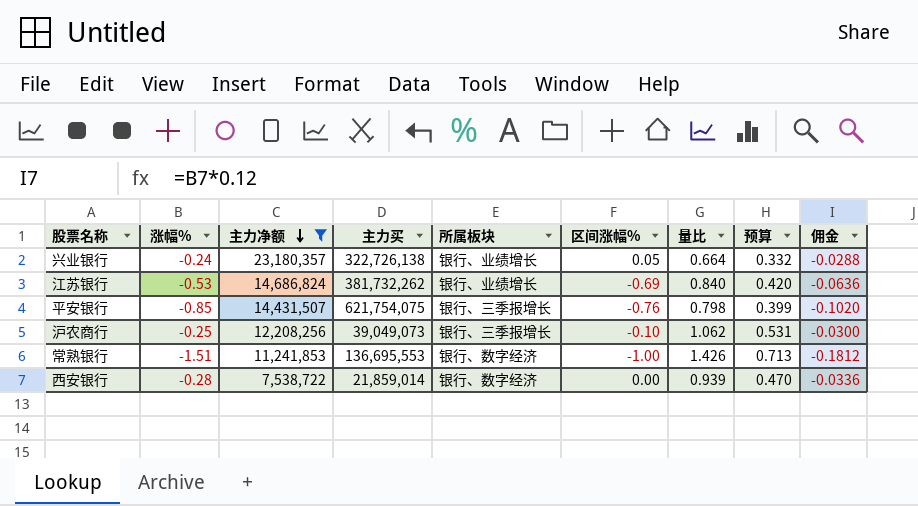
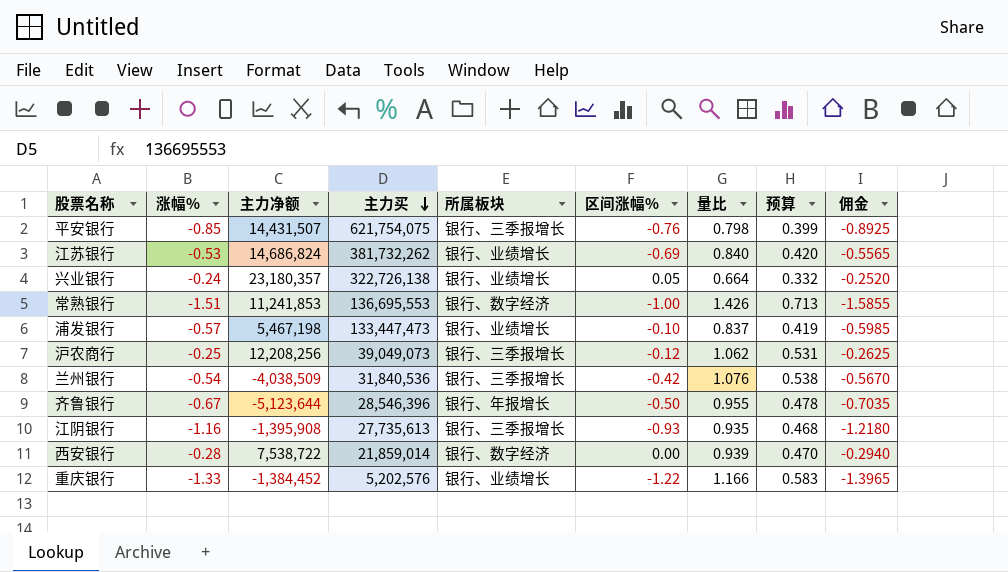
filter: 主力净额 >= 7,538,722 -> none
row order: 主力净额 descending -> 主力买 descending
column 佣金 | formula: [涨幅%] * 0.12 -> [涨幅%] * 1.05
沪农商行 | 区间涨幅%: -0.10 -> -0.12

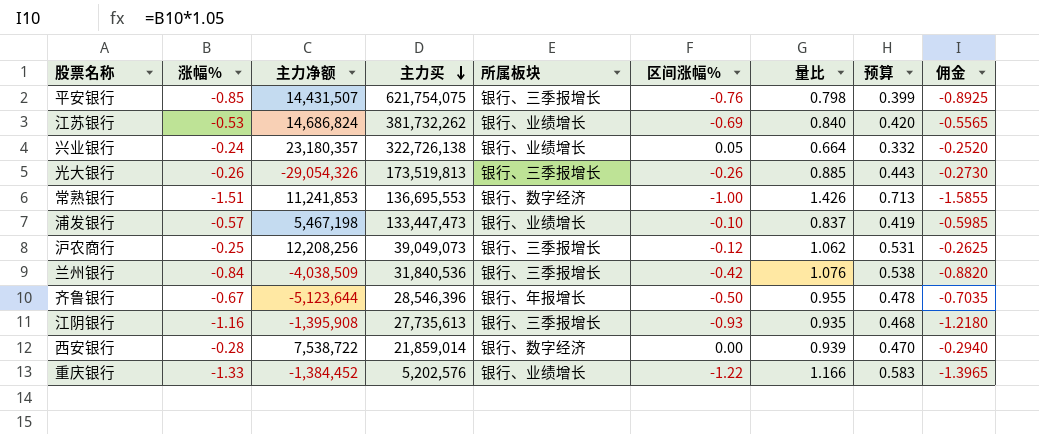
row 光大银行: none -> -0.26 | -29,054,326 | 173,519,813 | 银行、三季报增长 | -0.26 | 0.885 | 0.443 | -0.2730
兰州银行 | 涨幅%: -0.54 -> -0.84
兰州银行 | 佣金: -0.5670 -> -0.8820

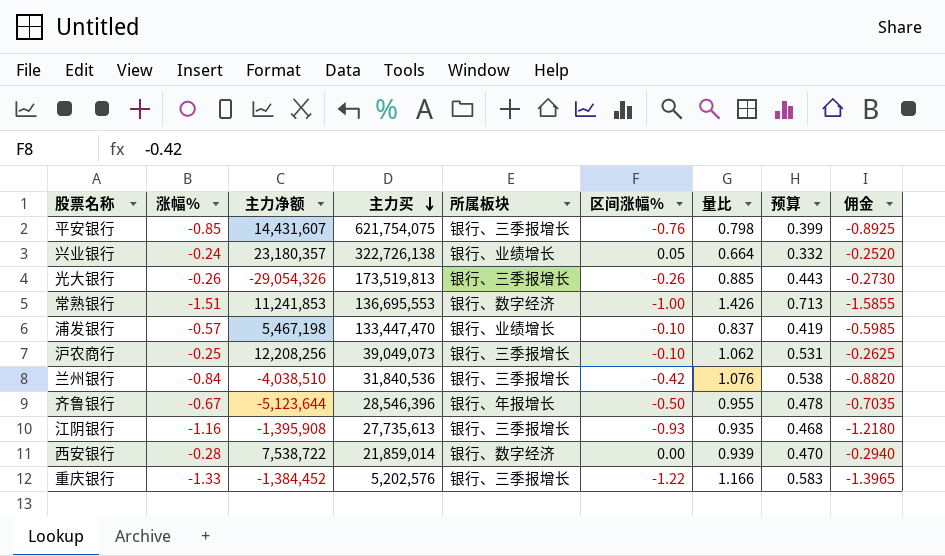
row 江苏银行: -0.53 | 14,686,824 | 381,732,262 | 银行、业绩增长 | -0.69 | 0.840 | 0.420 | -0.5565 -> none
平安银行 | 主力净额: 14,431,507 -> 14,431,607
浦发银行 | 主力买: 133,447,473 -> 133,447,470
沪农商行 | 区间涨幅%: -0.12 -> -0.10
兰州银行 | 主力净额: -4,038,509 -> -4,038,510
重庆银行 | 所属板块: 银行、业绩增长 -> 银行、三季报增长

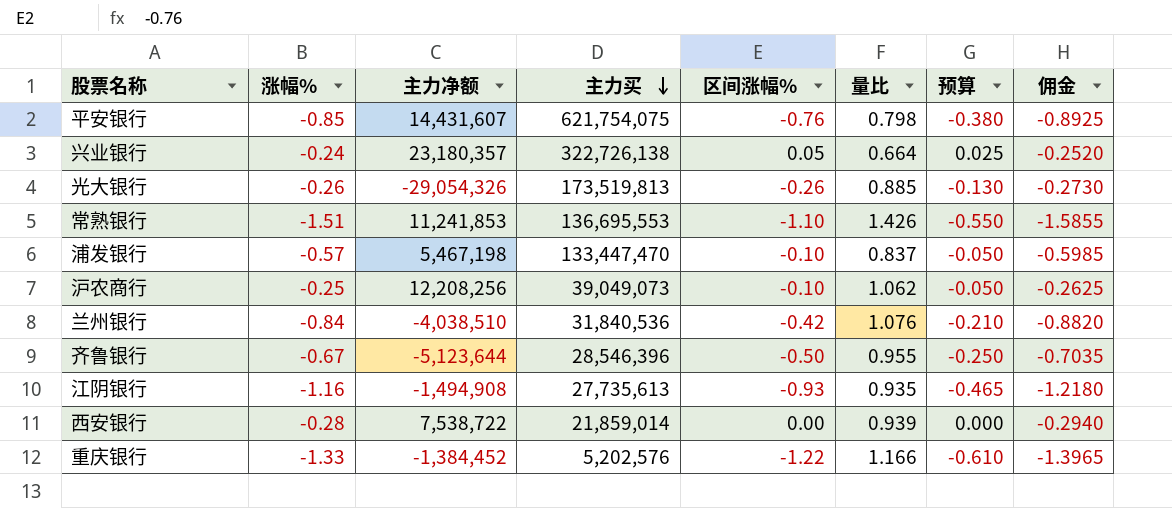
column 所属板块 | position: 5 -> none
column 预算 | formula: [量比] * 0.5 -> [区间涨幅%] * 0.5
常熟银行 | 区间涨幅%: -1.00 -> -1.10
江阴银行 | 主力净额: -1,395,908 -> -1,494,908

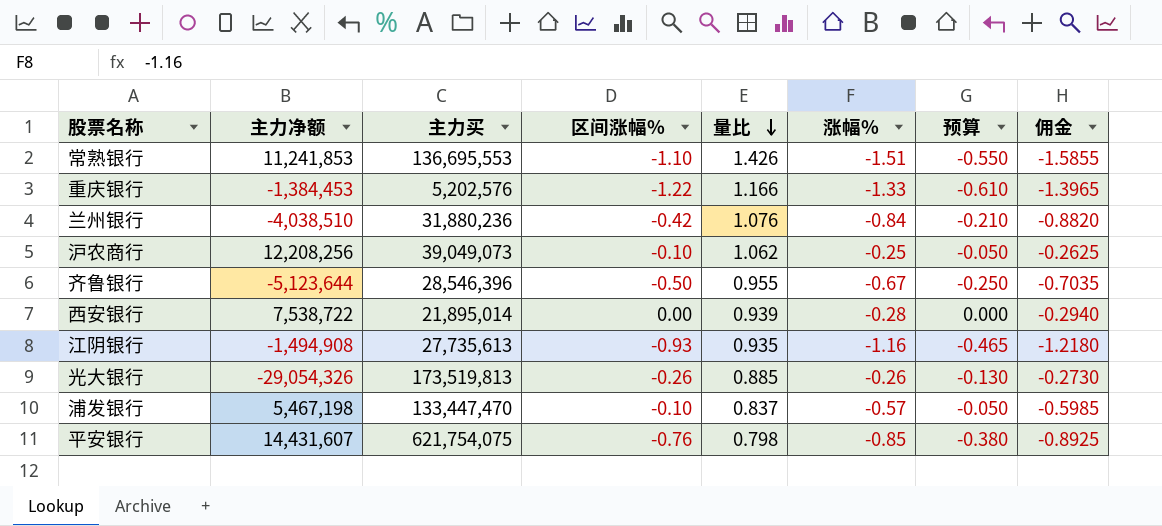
row order: 主力买 descending -> 量比 descending
column 涨幅% | position: 2 -> 6
row 兴业银行: -0.24 | 23,180,357 | 322,726,138 | 0.05 | 0.664 | 0.025 | -0.2520 -> none
重庆银行 | 主力净额: -1,384,452 -> -1,384,453
兰州银行 | 主力买: 31,840,536 -> 31,880,236
西安银行 | 主力买: 21,859,014 -> 21,895,014

